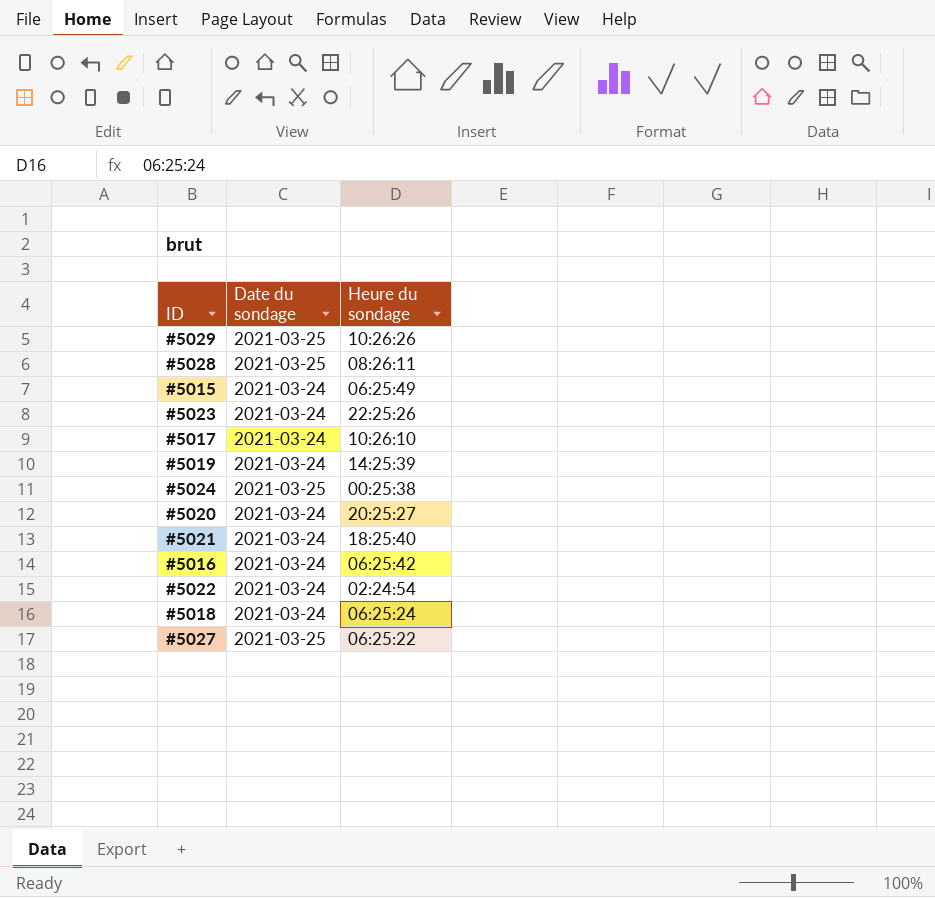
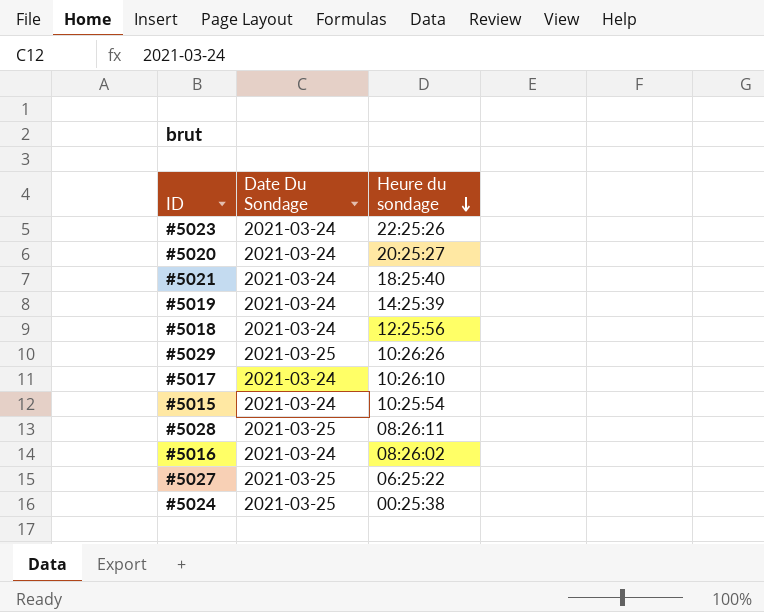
row order: none -> Heure du sondage descending
column name: Date du sondage -> Date Du Sondage
row #5022: 2021-03-24 | 02:24:54 -> none
#5018 | Heure du sondage: 06:25:24 -> 12:25:56
#5015 | Heure du sondage: 06:25:49 -> 10:25:54
#5016 | Heure du sondage: 06:25:42 -> 08:26:02

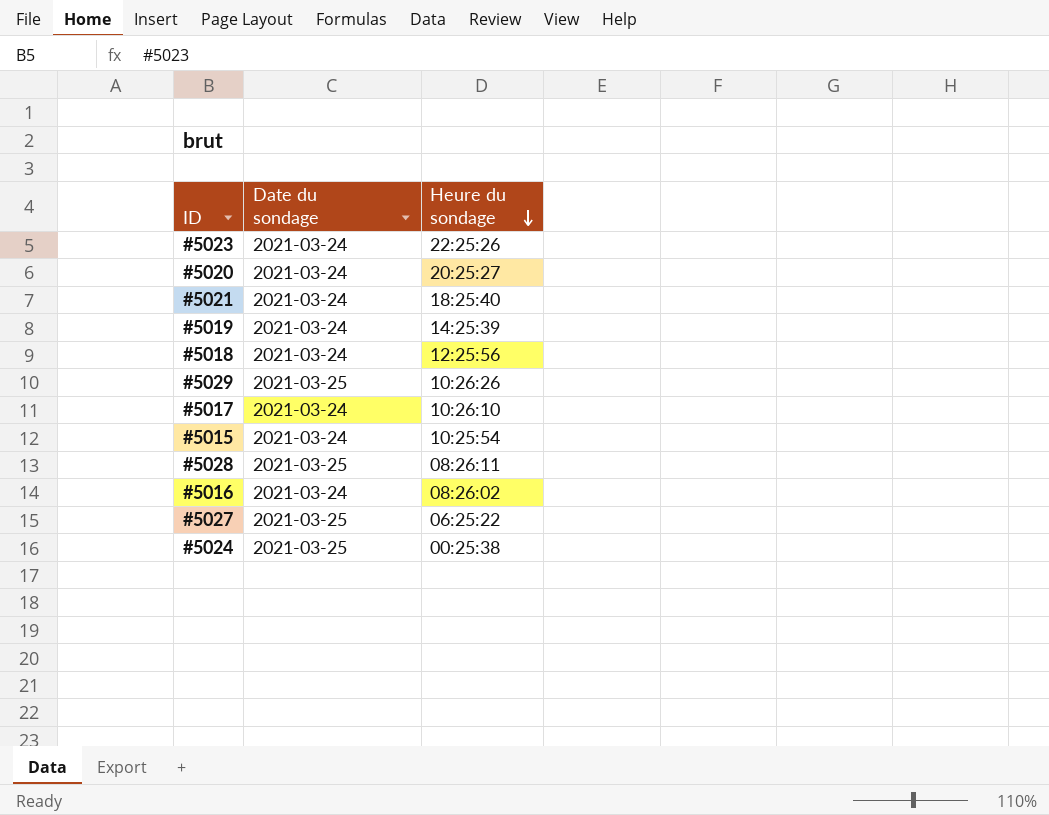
column name: Date Du Sondage -> Date du sondage

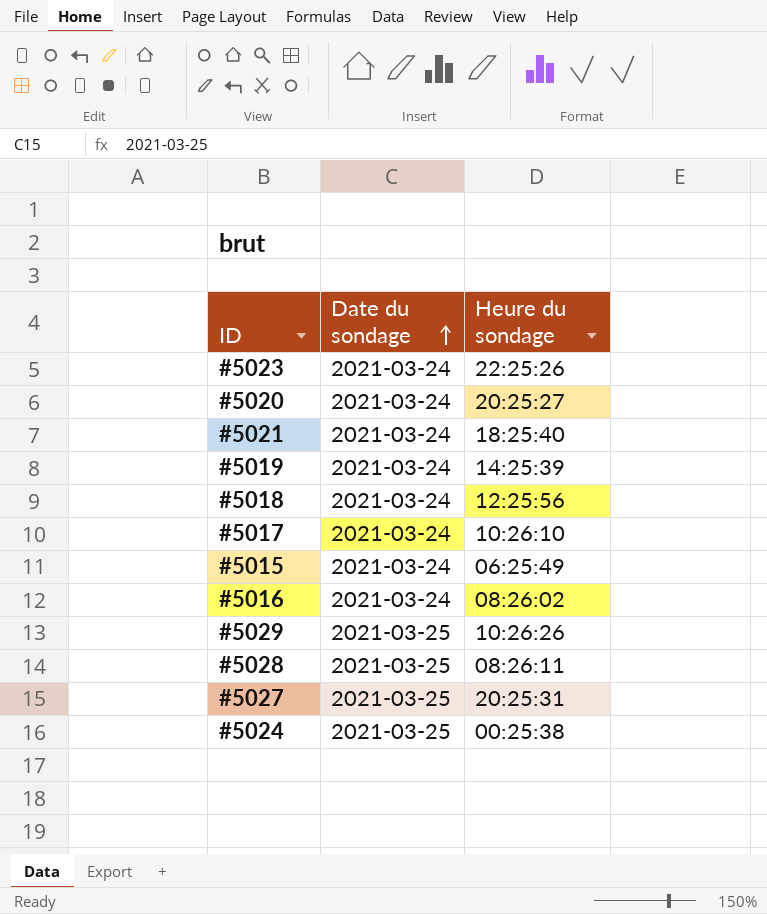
row order: Heure du sondage descending -> Date du sondage ascending
#5015 | Heure du sondage: 10:25:54 -> 06:25:49
#5027 | Heure du sondage: 06:25:22 -> 20:25:31

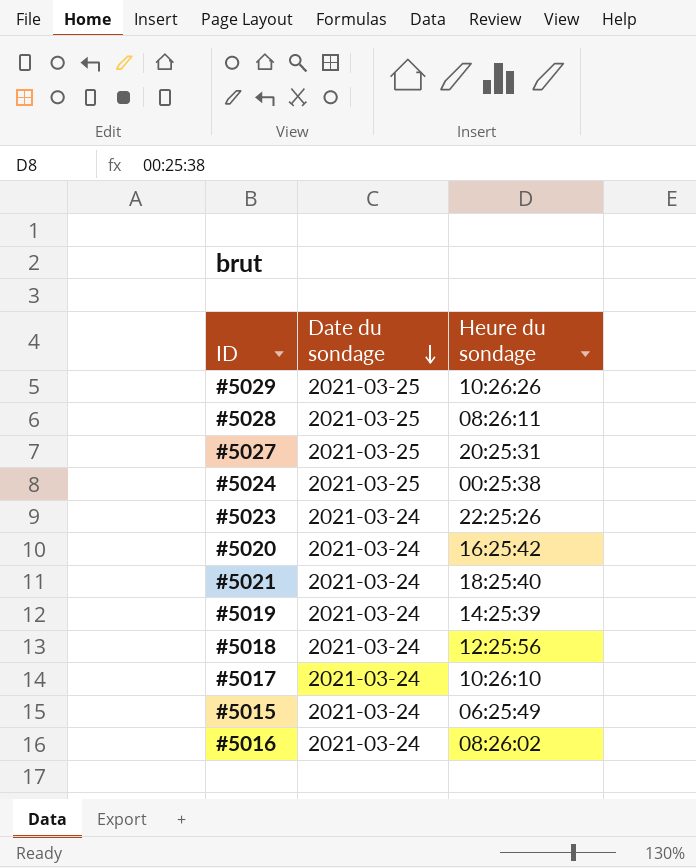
row order: Date du sondage ascending -> Date du sondage descending
#5020 | Heure du sondage: 20:25:27 -> 16:25:42

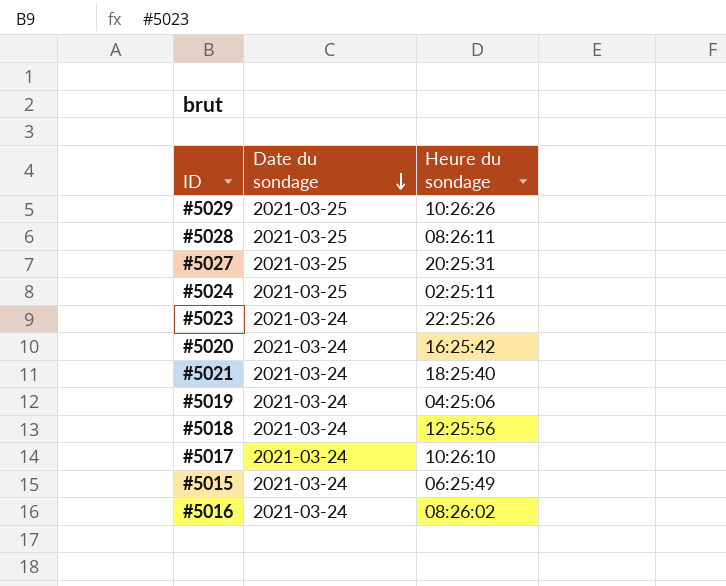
#5024 | Heure du sondage: 00:25:38 -> 02:25:11
#5019 | Heure du sondage: 14:25:39 -> 04:25:06

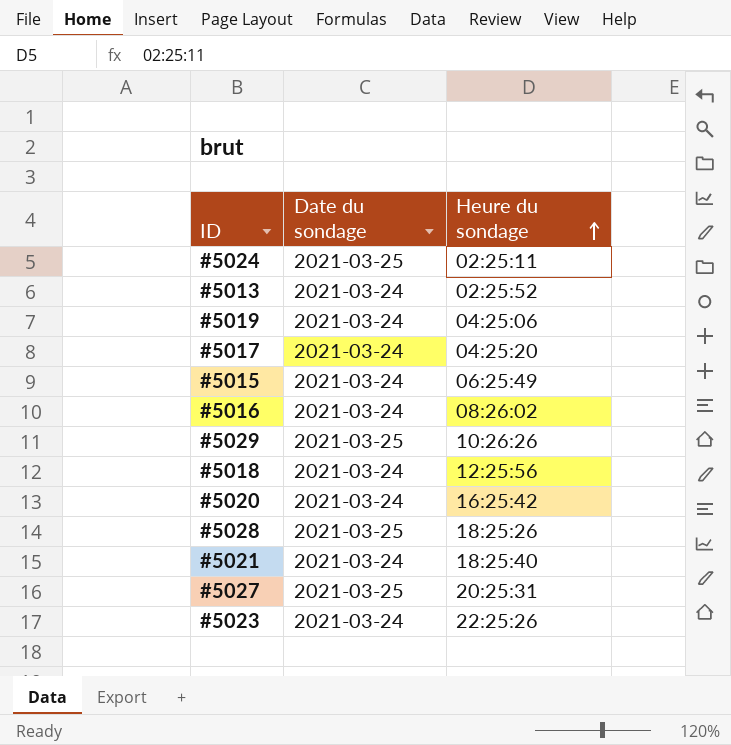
row order: Date du sondage descending -> Heure du sondage ascending
row #5013: none -> 2021-03-24 | 02:25:52
#5017 | Heure du sondage: 10:26:10 -> 04:25:20
#5028 | Heure du sondage: 08:26:11 -> 18:25:26

